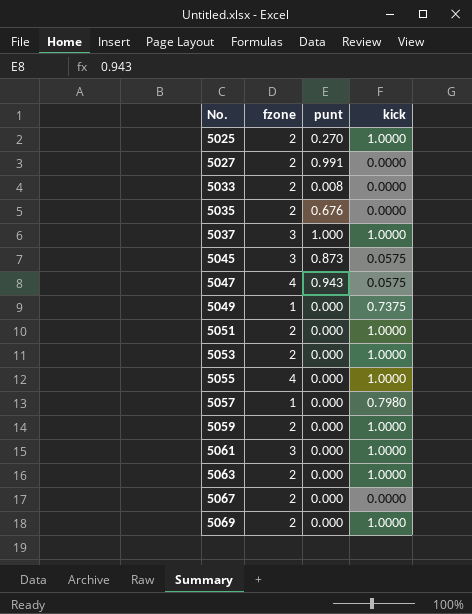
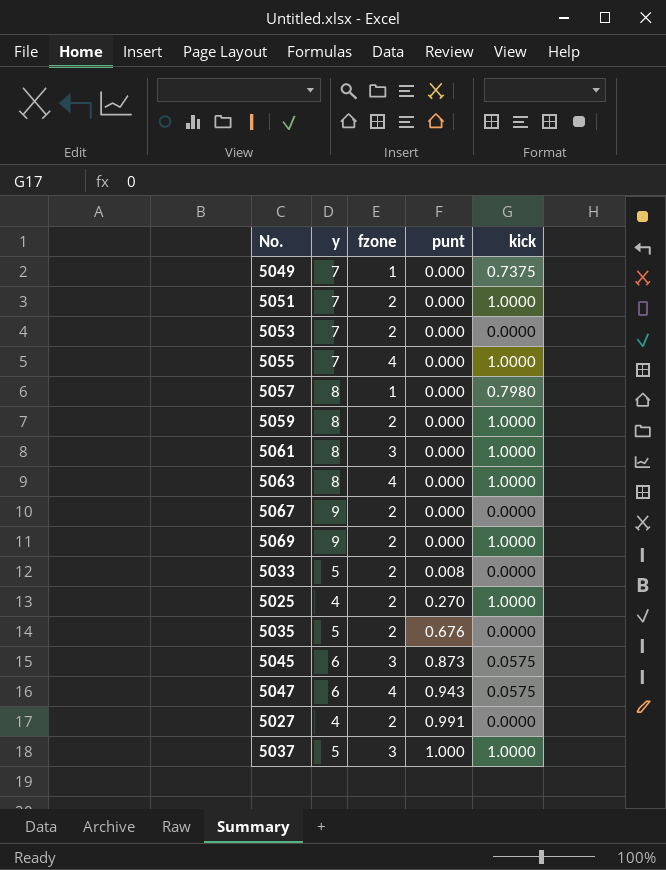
row order: No. ascending -> punt ascending
column y | position: none -> 2
5053 | kick: 1.0000 -> 0.0000
5063 | fzone: 2 -> 4

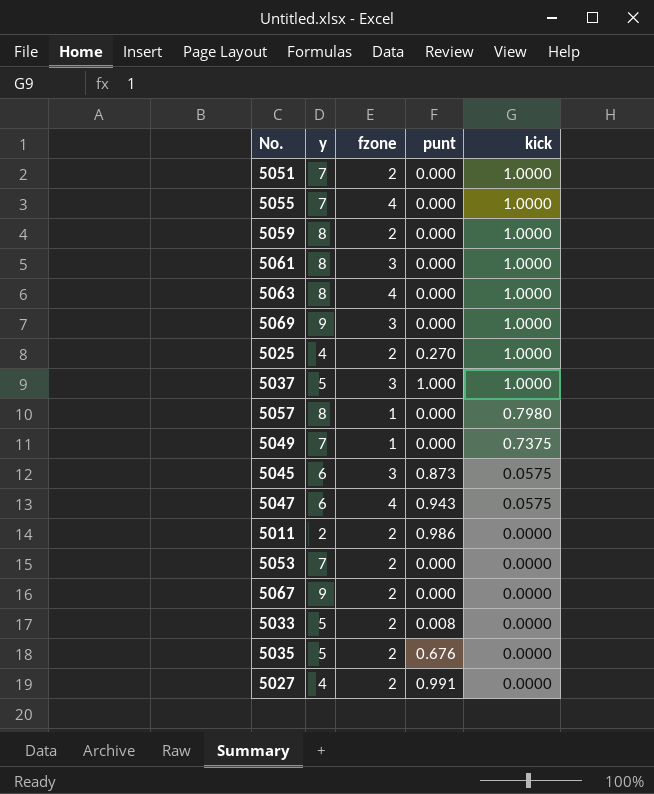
row order: punt ascending -> kick descending
5069 | fzone: 2 -> 3
row 5011: none -> 2 | 2 | 0.986 | 0.0000

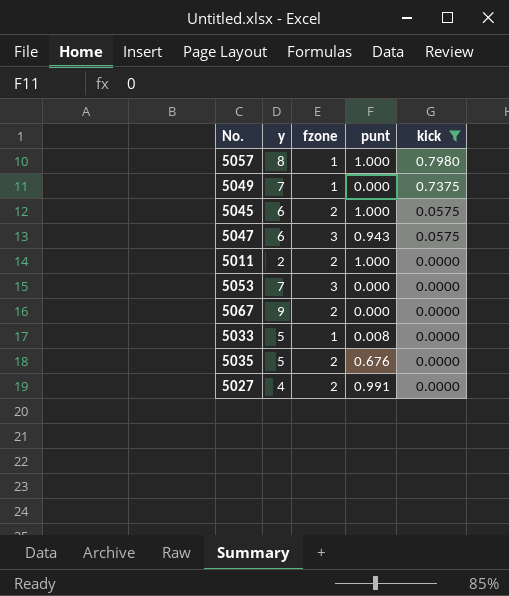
filter: none -> kick != 1.0000
5057 | punt: 0.000 -> 1.000
5045 | fzone: 3 -> 2
5045 | punt: 0.873 -> 1.000
5047 | fzone: 4 -> 3
5011 | punt: 0.986 -> 1.000
5053 | fzone: 2 -> 3
5033 | fzone: 2 -> 1

